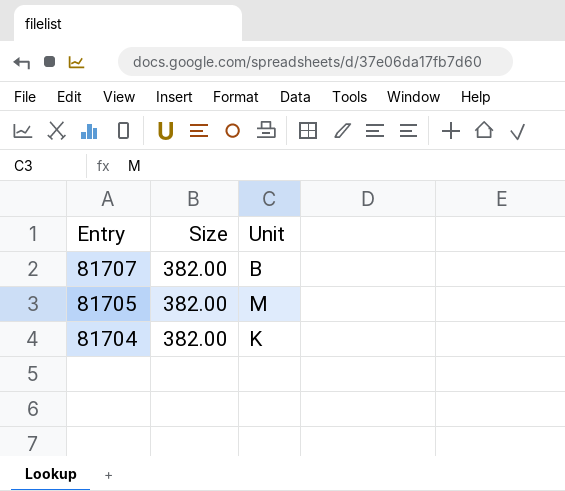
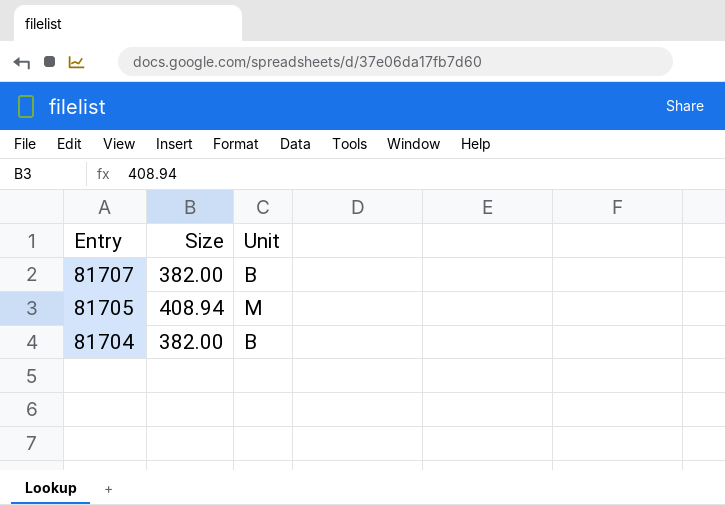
81705 | Size: 382.00 -> 408.94
81704 | Unit: K -> B

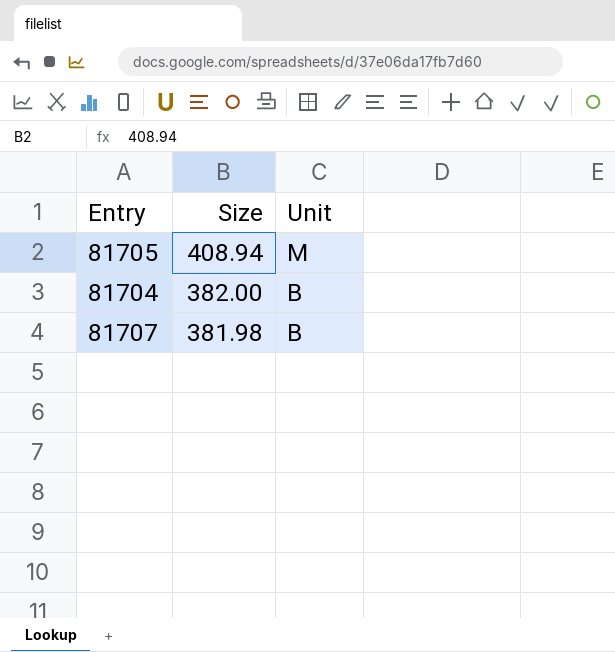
row order: Entry descending -> Size descending
81707 | Size: 382.00 -> 381.98

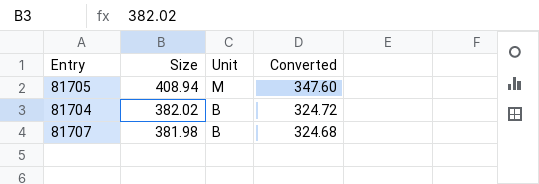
column Converted | formula: none -> [Size] * 0.85
81704 | Size: 382.00 -> 382.02

